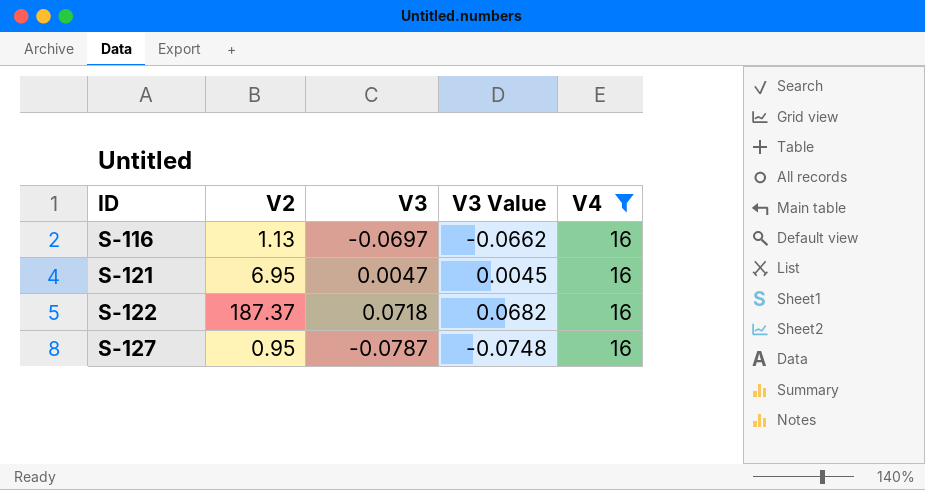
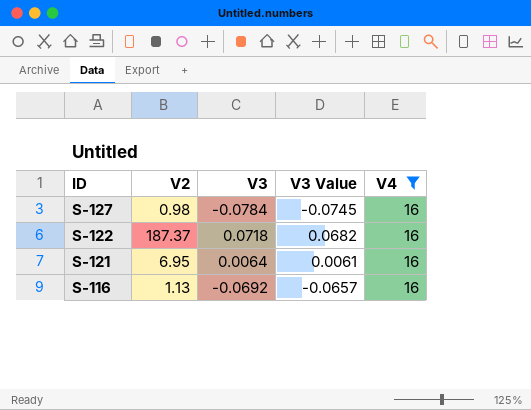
row order: ID ascending -> ID descending
S-127 | V2: 0.95 -> 0.98
S-127 | V3: -0.0787 -> -0.0784
S-127 | V3 Value: -0.0748 -> -0.0745
S-121 | V3: 0.0047 -> 0.0064
S-121 | V3 Value: 0.0045 -> 0.0061
S-116 | V3: -0.0697 -> -0.0692
S-116 | V3 Value: -0.0662 -> -0.0657

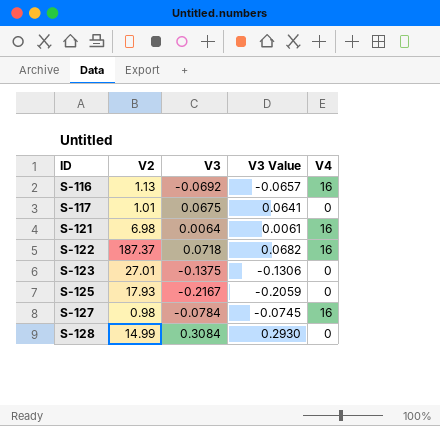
filter: V4 = 16 -> none
row order: ID descending -> ID ascending
S-121 | V2: 6.95 -> 6.98

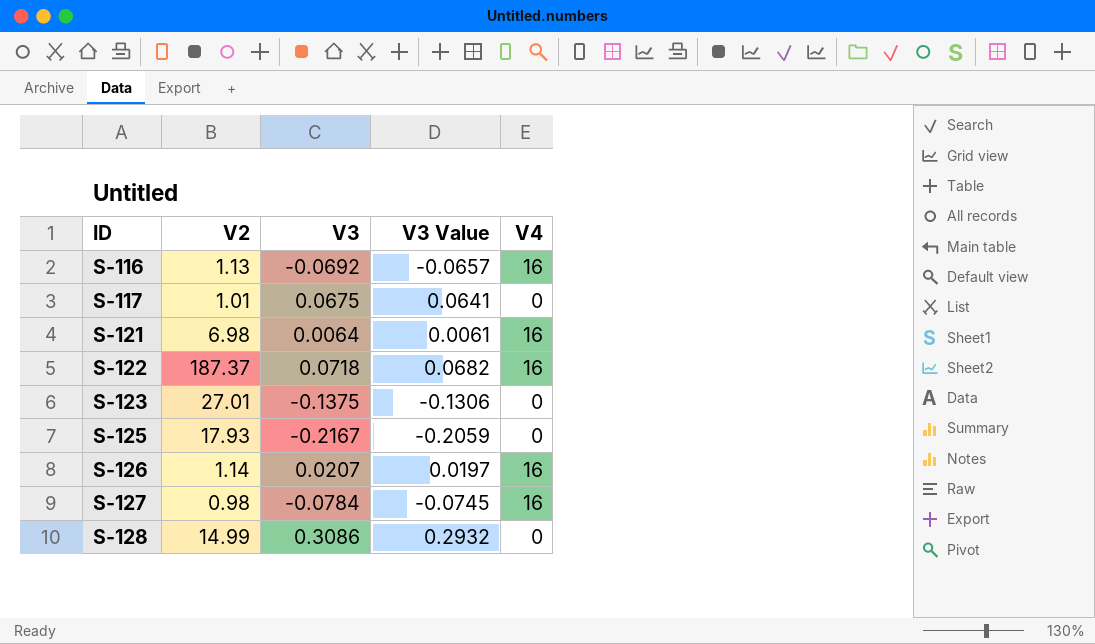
row S-126: none -> 1.14 | 0.0207 | 0.0197 | 16
S-128 | V3: 0.3084 -> 0.3086
S-128 | V3 Value: 0.2930 -> 0.2932

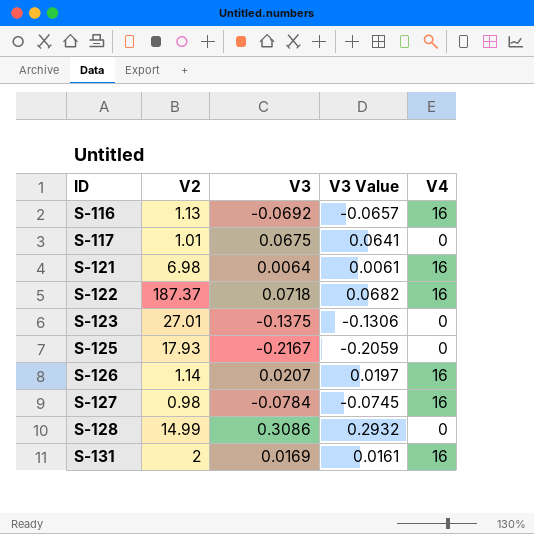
row S-131: none -> 2 | 0.0169 | 0.0161 | 16

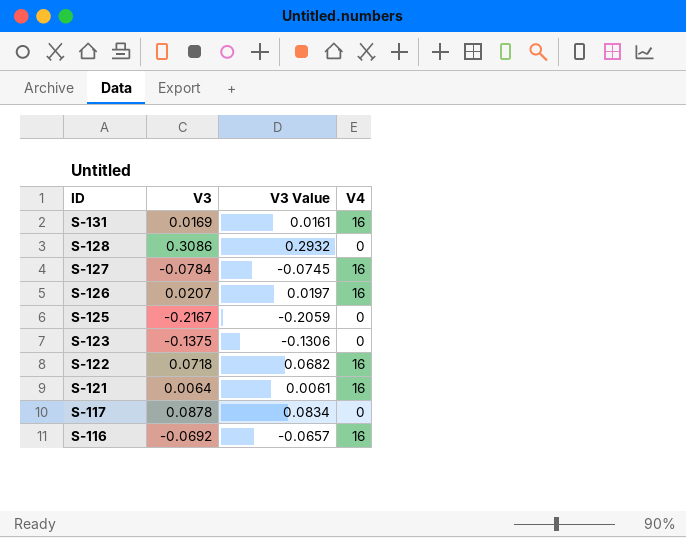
row order: ID ascending -> ID descending
column V2 | position: 2 -> none
S-117 | V3: 0.0675 -> 0.0878
S-117 | V3 Value: 0.0641 -> 0.0834

